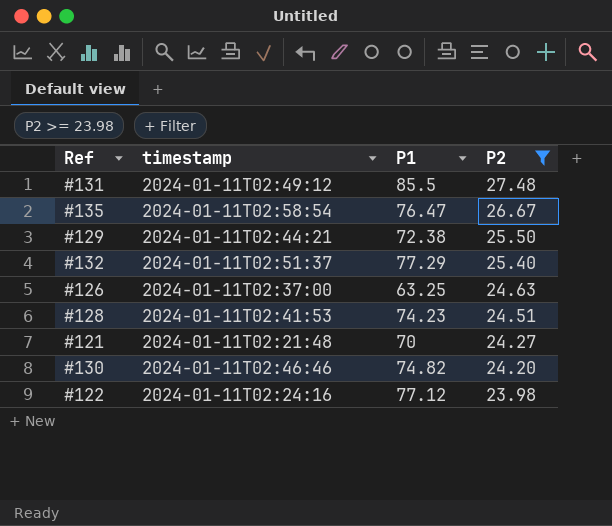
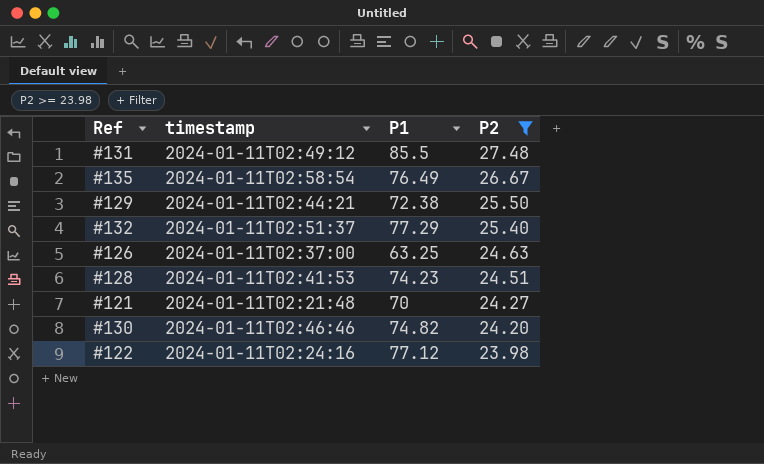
#135 | P1: 76.47 -> 76.49

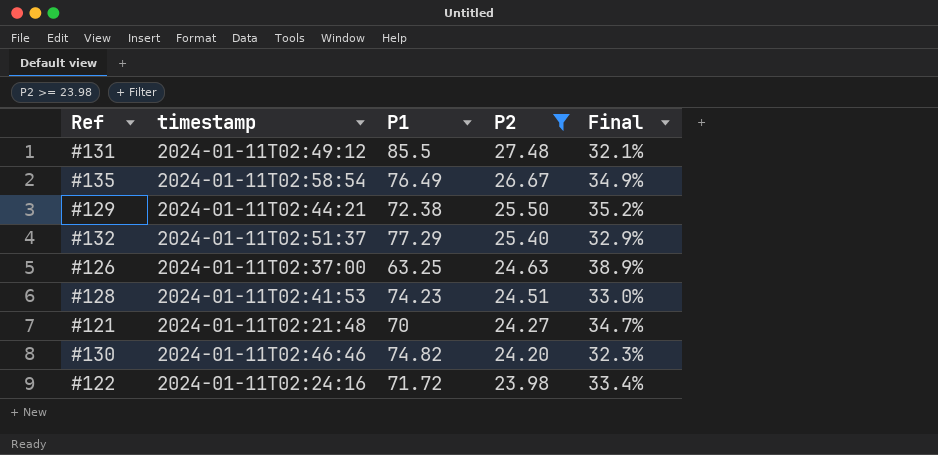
column Final | formula: none -> [P2] / [P1]
#122 | P1: 77.12 -> 71.72

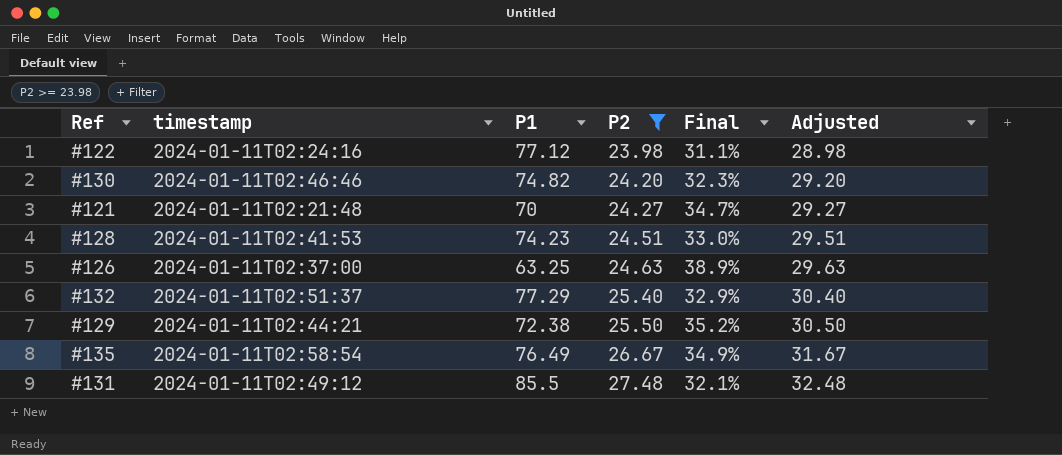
row order: P2 descending -> P2 ascending
column Adjusted | formula: none -> [P2] + 5
#122 | P1: 71.72 -> 77.12
#122 | Final: 33.4% -> 31.1%

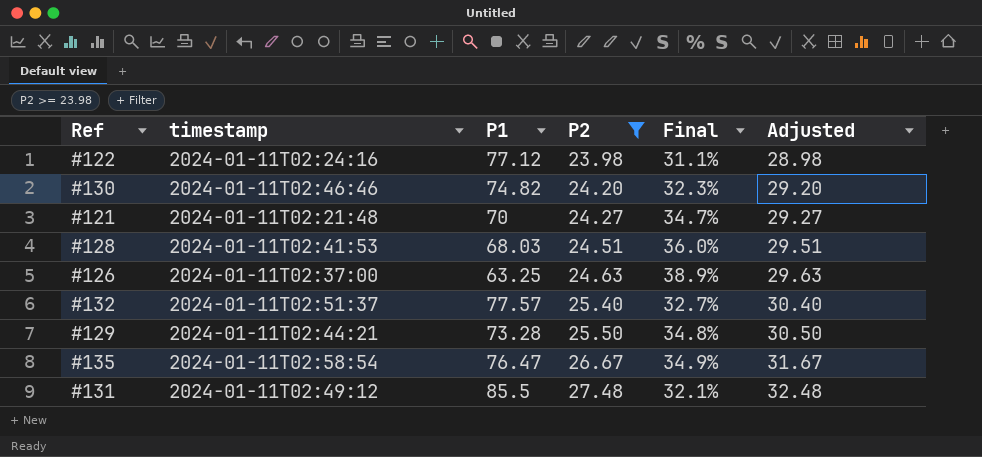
#128 | P1: 74.23 -> 68.03
#128 | Final: 33.0% -> 36.0%
#132 | P1: 77.29 -> 77.57
#132 | Final: 32.9% -> 32.7%
#129 | P1: 72.38 -> 73.28
#129 | Final: 35.2% -> 34.8%
#135 | P1: 76.49 -> 76.47

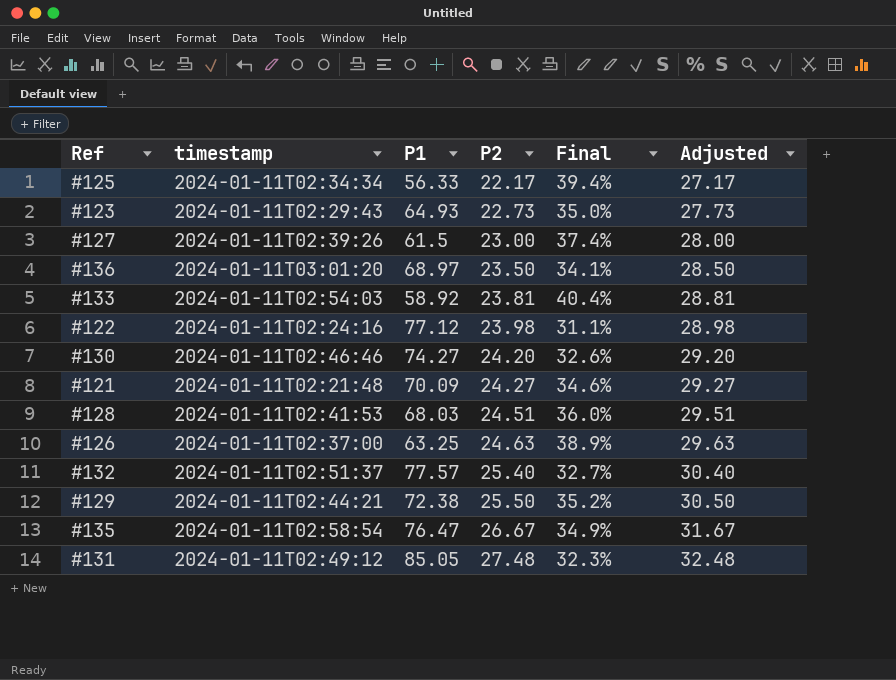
filter: P2 >= 23.98 -> none
#130 | P1: 74.82 -> 74.27
#130 | Final: 32.3% -> 32.6%
#121 | P1: 70 -> 70.09
#121 | Final: 34.7% -> 34.6%
#129 | P1: 73.28 -> 72.38
#129 | Final: 34.8% -> 35.2%
#131 | P1: 85.5 -> 85.05
#131 | Final: 32.1% -> 32.3%

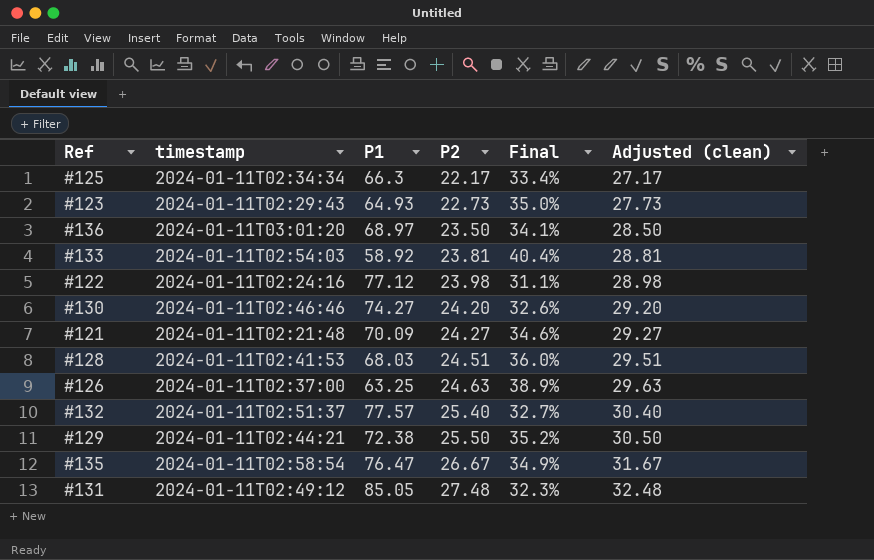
column name: Adjusted -> Adjusted (clean)
row #127: 2024-01-11T02:39:26 | 61.5 | 23.00 | 37.4% | 28.00 -> none
#125 | P1: 56.33 -> 66.3
#125 | Final: 39.4% -> 33.4%

